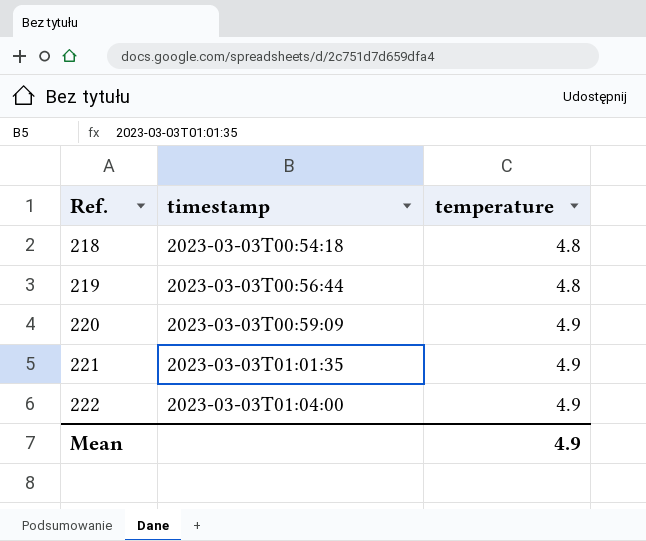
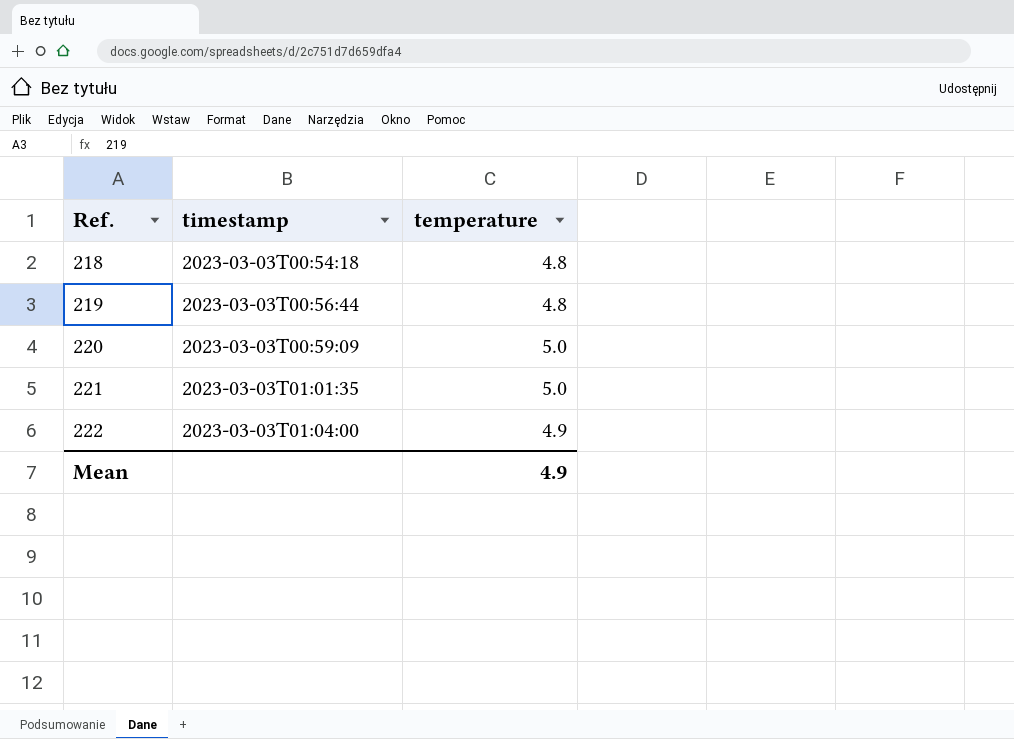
220 | temperature: 4.9 -> 5.0
221 | temperature: 4.9 -> 5.0

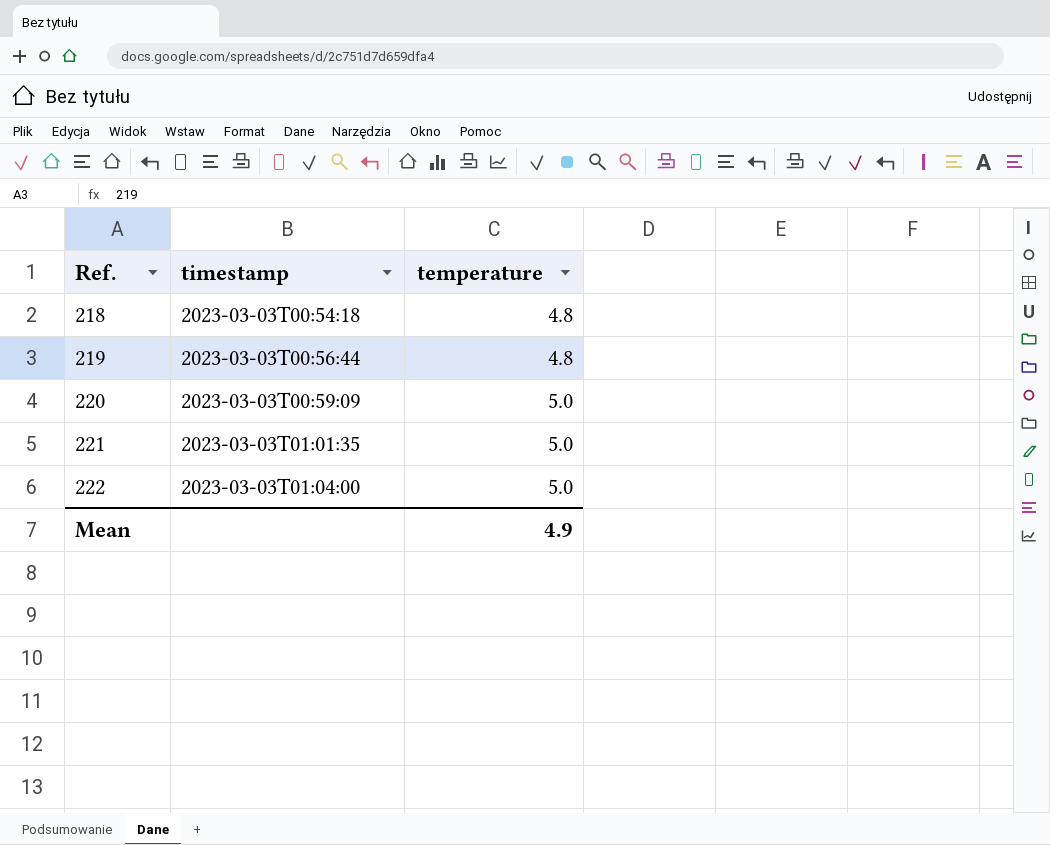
222 | temperature: 4.9 -> 5.0

